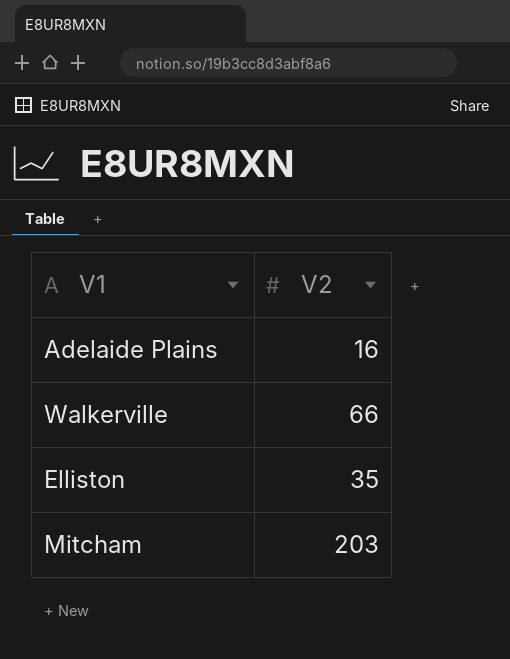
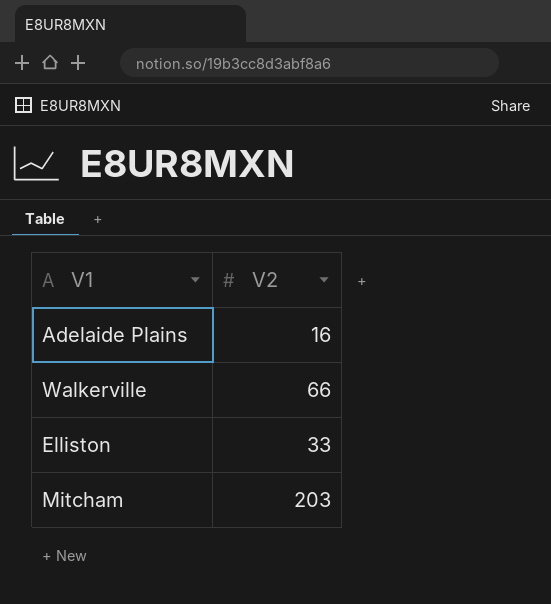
Elliston | V2: 35 -> 33

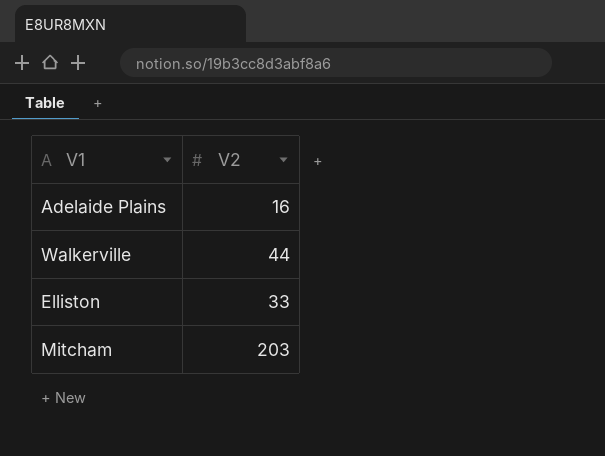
Walkerville | V2: 66 -> 44

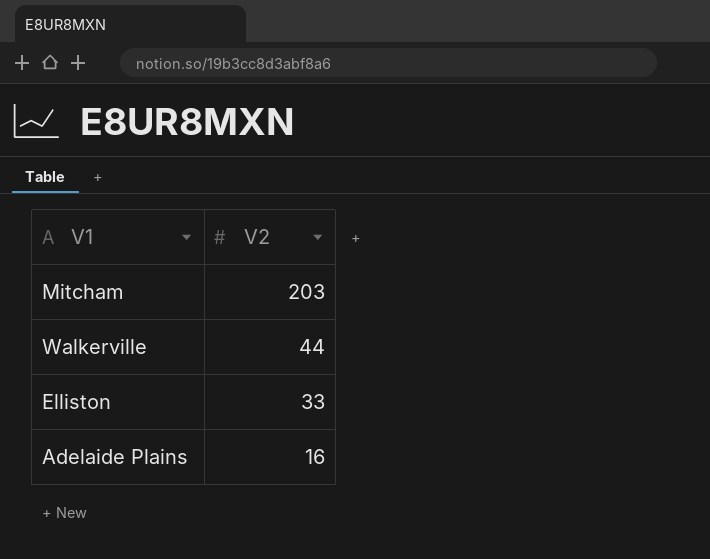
row order: none -> V2 descending

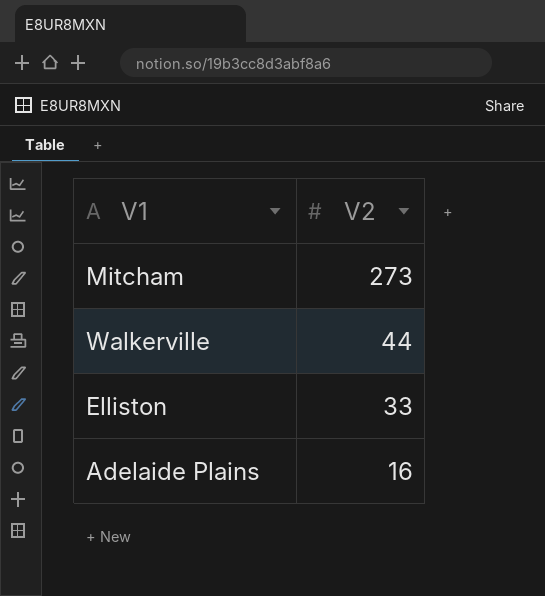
Mitcham | V2: 203 -> 273

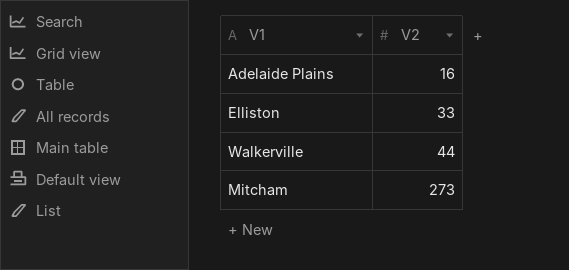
row order: V2 descending -> V2 ascending

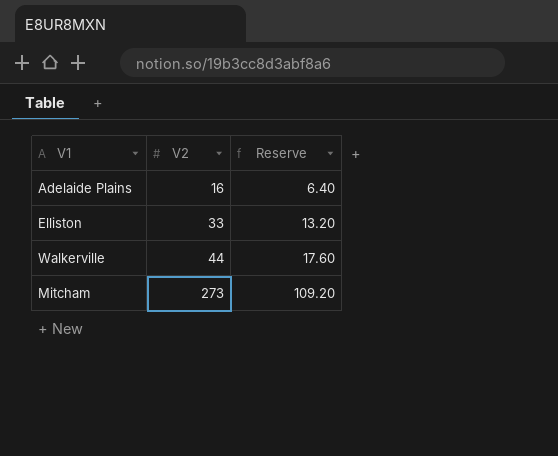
column Reserve | formula: none -> [V2] * 0.4

